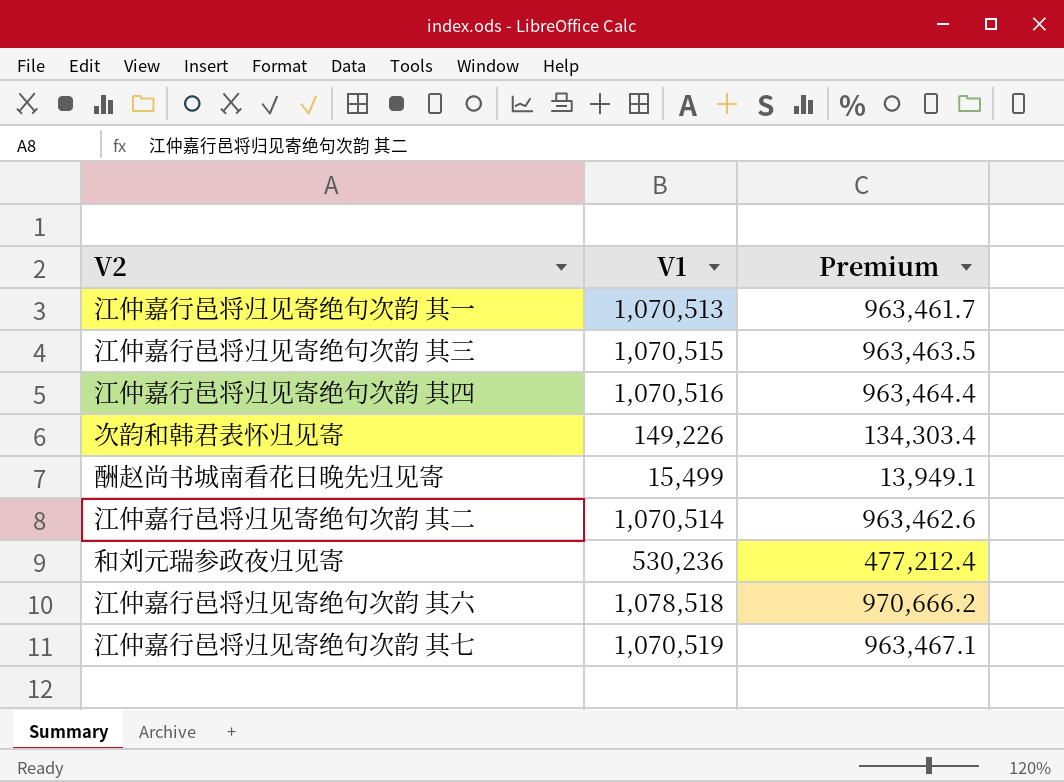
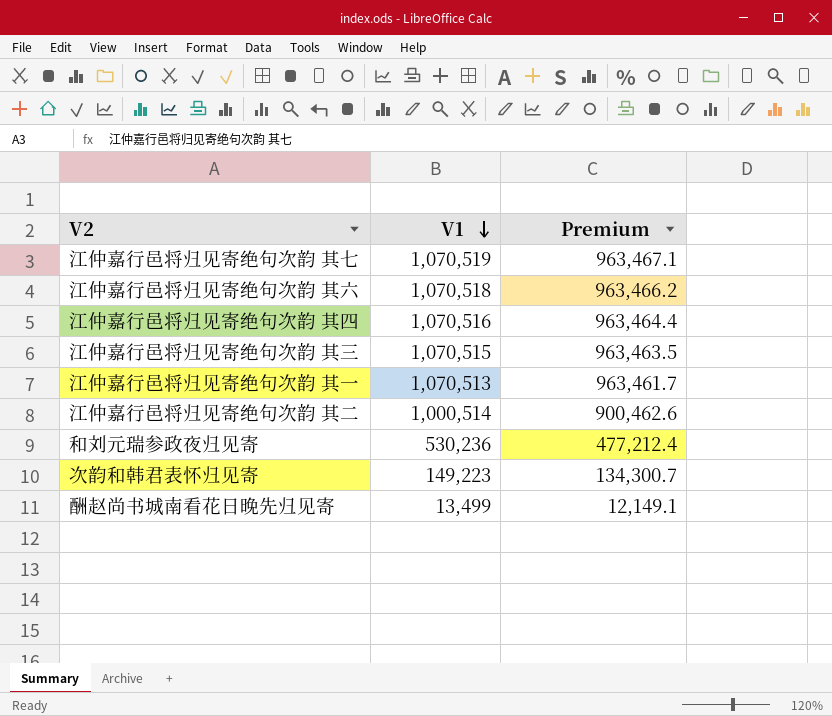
row order: none -> V1 descending
江仲嘉行邑将归见寄绝句次韵 其六 | V1: 1,078,518 -> 1,070,518
江仲嘉行邑将归见寄绝句次韵 其六 | Premium: 970,666.2 -> 963,466.2
江仲嘉行邑将归见寄绝句次韵 其二 | V1: 1,070,514 -> 1,000,514
江仲嘉行邑将归见寄绝句次韵 其二 | Premium: 963,462.6 -> 900,462.6
次韵和韩君表怀归见寄 | V1: 149,226 -> 149,223
次韵和韩君表怀归见寄 | Premium: 134,303.4 -> 134,300.7
酬赵尚书城南看花日晚先归见寄 | V1: 15,499 -> 13,499
酬赵尚书城南看花日晚先归见寄 | Premium: 13,949.1 -> 12,149.1

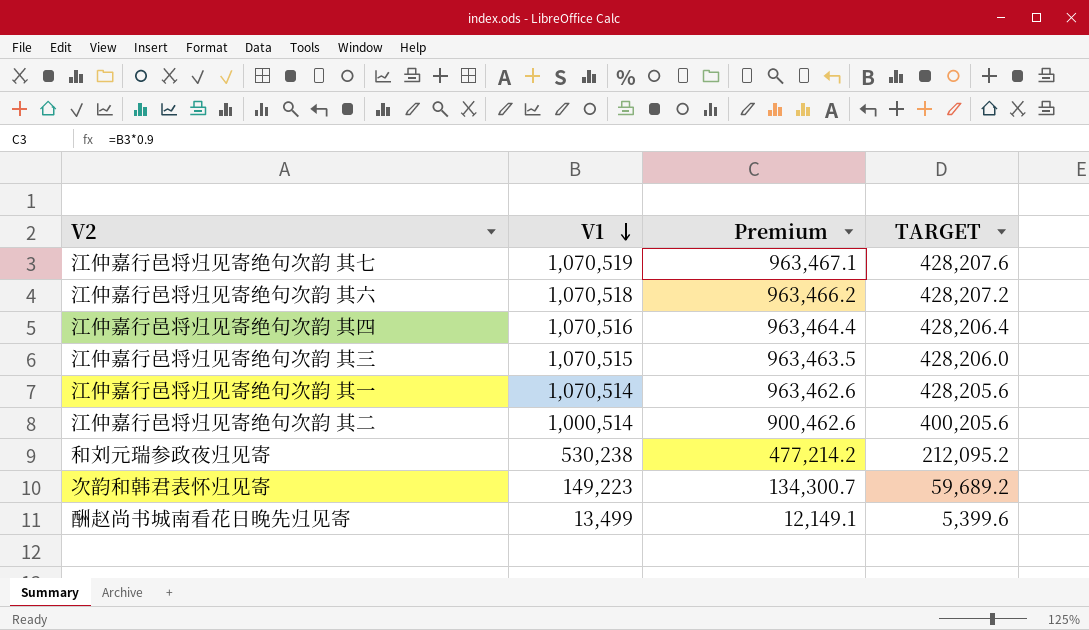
column TARGET | formula: none -> [V1] * 0.4
江仲嘉行邑将归见寄绝句次韵 其一 | V1: 1,070,513 -> 1,070,514
江仲嘉行邑将归见寄绝句次韵 其一 | Premium: 963,461.7 -> 963,462.6
和刘元瑞参政夜归见寄 | V1: 530,236 -> 530,238
和刘元瑞参政夜归见寄 | Premium: 477,212.4 -> 477,214.2

